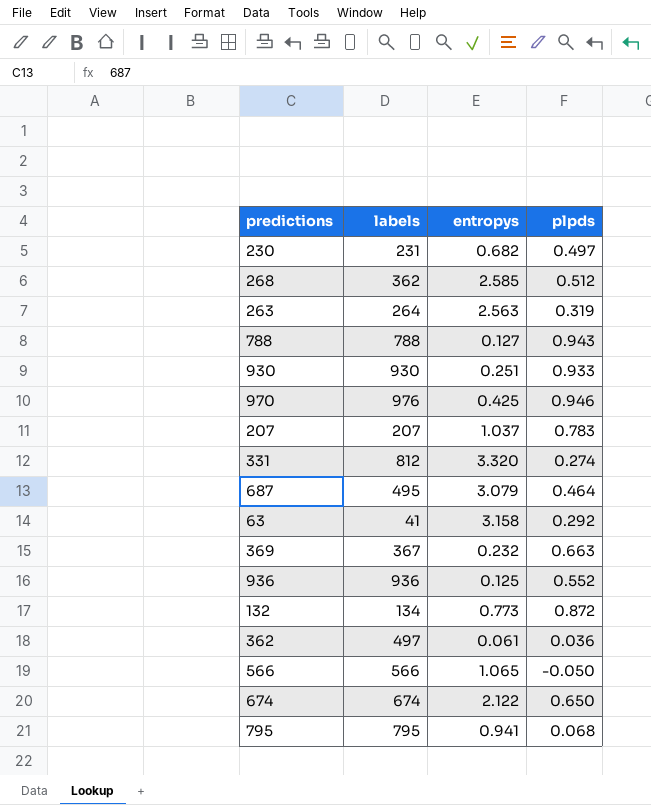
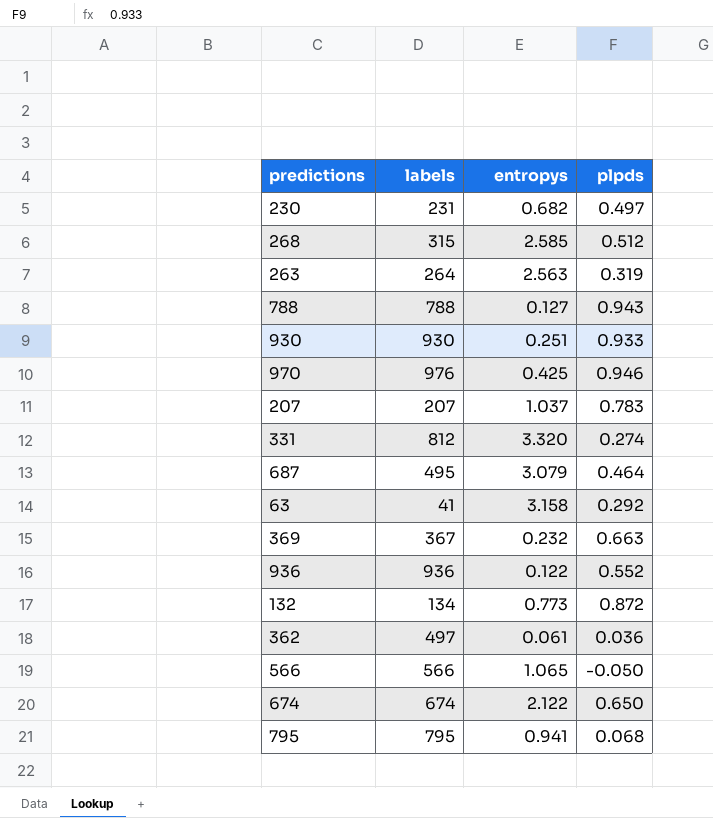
268 | labels: 362 -> 315
936 | entropys: 0.125 -> 0.122

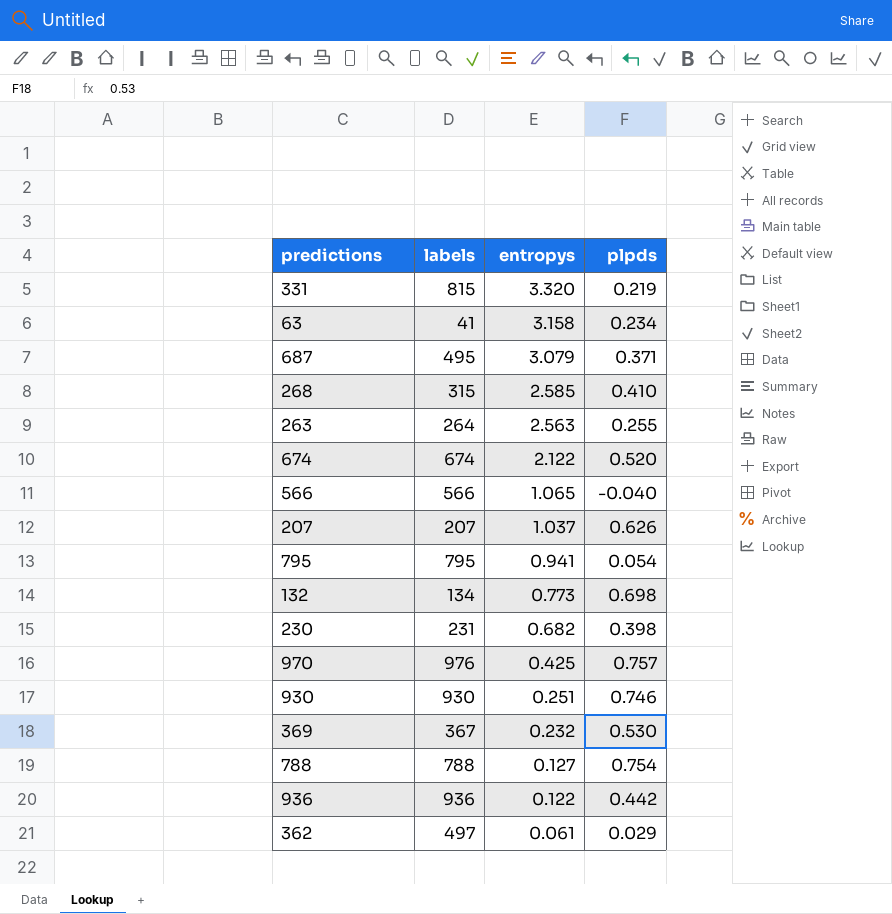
row order: none -> entropys descending
331 | labels: 812 -> 815
331 | plpds: 0.274 -> 0.219
63 | plpds: 0.292 -> 0.234
687 | plpds: 0.464 -> 0.371
268 | plpds: 0.512 -> 0.410
263 | plpds: 0.319 -> 0.255
674 | plpds: 0.650 -> 0.520
566 | plpds: -0.050 -> -0.040
207 | plpds: 0.783 -> 0.626
795 | plpds: 0.068 -> 0.054
132 | plpds: 0.872 -> 0.698
230 | plpds: 0.497 -> 0.398
970 | plpds: 0.946 -> 0.757
930 | plpds: 0.933 -> 0.746
369 | plpds: 0.663 -> 0.530
788 | plpds: 0.943 -> 0.754
936 | plpds: 0.552 -> 0.442
362 | plpds: 0.036 -> 0.029

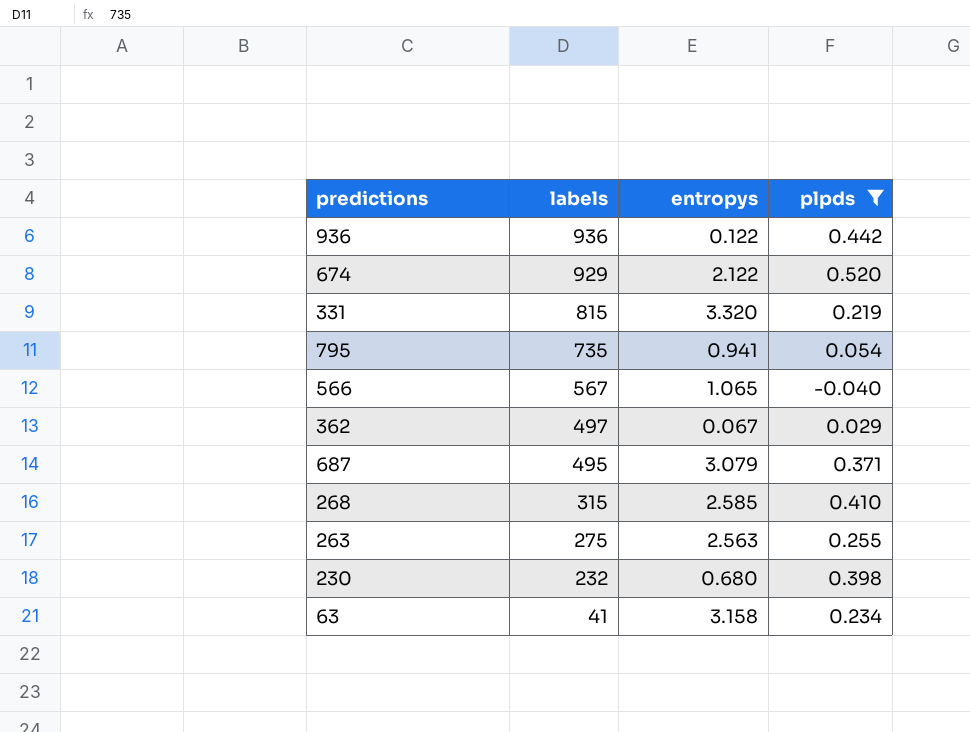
filter: none -> plpds <= 0.520
row order: entropys descending -> labels descending
674 | labels: 674 -> 929
795 | labels: 795 -> 735
566 | labels: 566 -> 567
362 | entropys: 0.061 -> 0.067
263 | labels: 264 -> 275
230 | labels: 231 -> 232
230 | entropys: 0.682 -> 0.680

